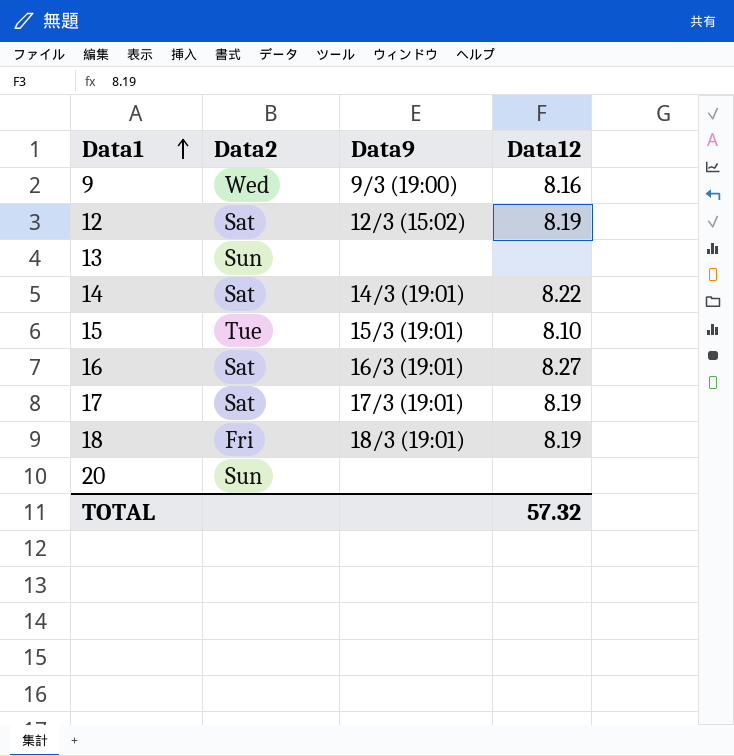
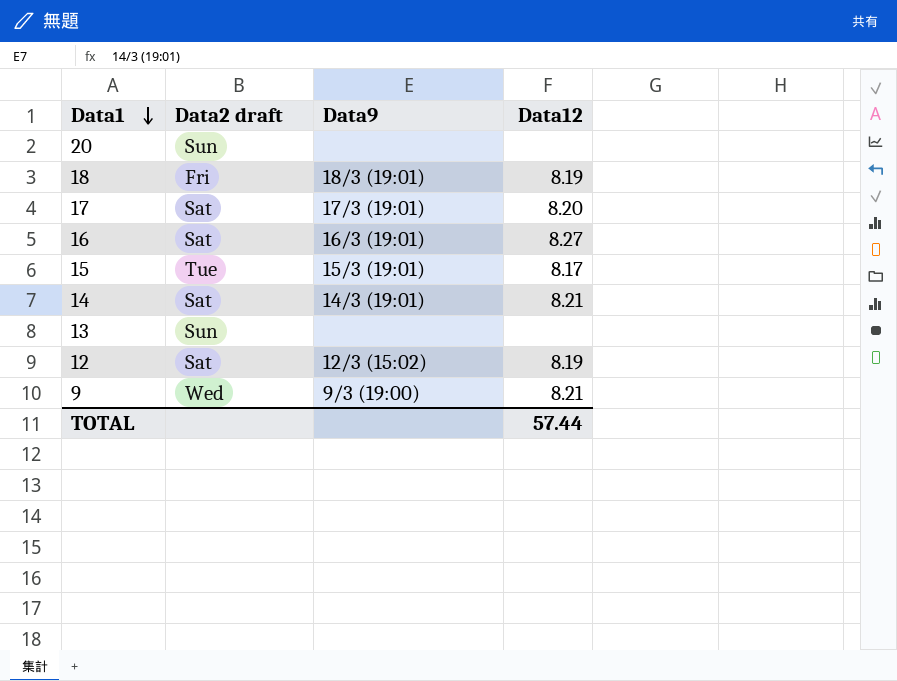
row order: Data1 ascending -> Data1 descending
column name: Data2 -> Data2 draft
17 | Data12: 8.19 -> 8.20
15 | Data12: 8.10 -> 8.17
14 | Data12: 8.22 -> 8.21
9 | Data12: 8.16 -> 8.21
TOTAL | Data12: 57.32 -> 57.44

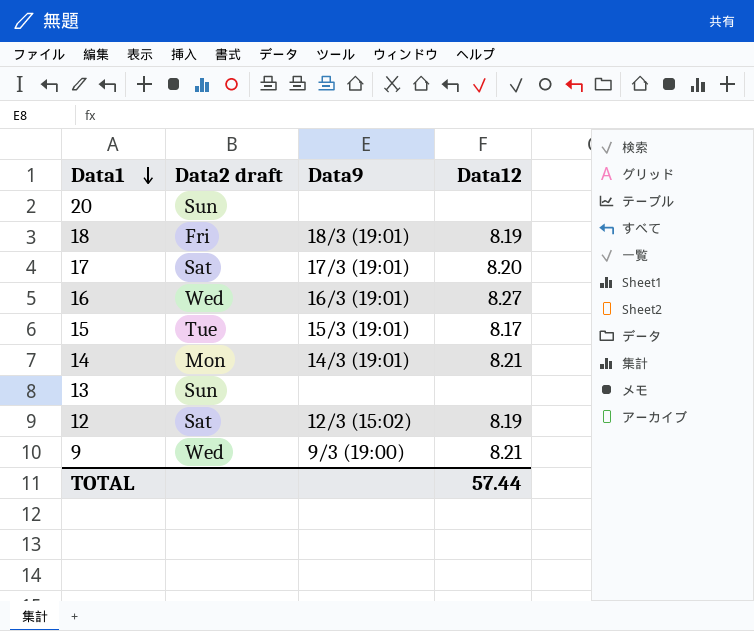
16 | Data2 draft: Sat -> Wed
14 | Data2 draft: Sat -> Mon

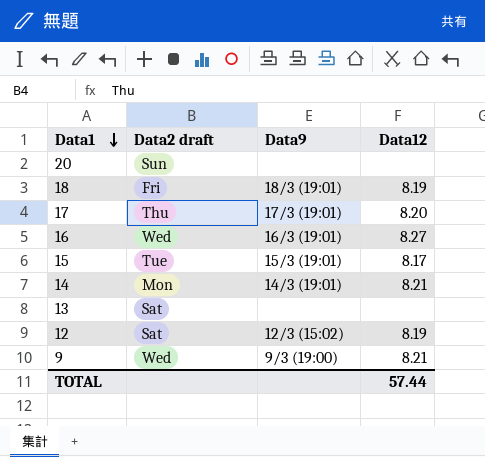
17 | Data2 draft: Sat -> Thu
13 | Data2 draft: Sun -> Sat

